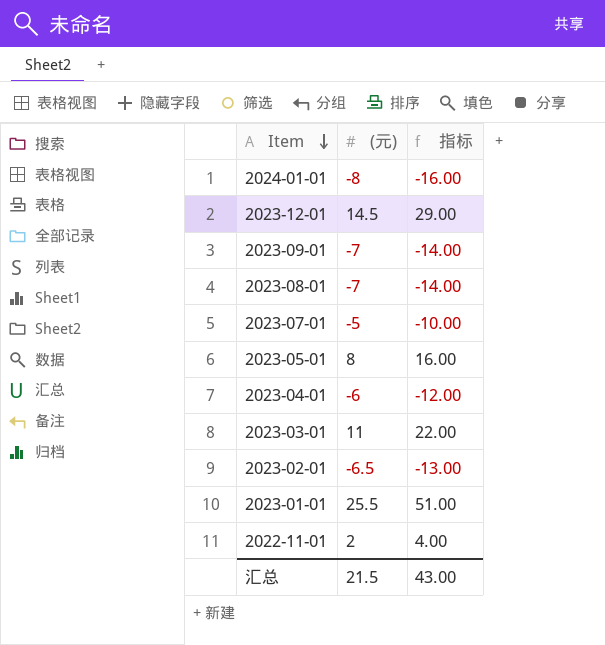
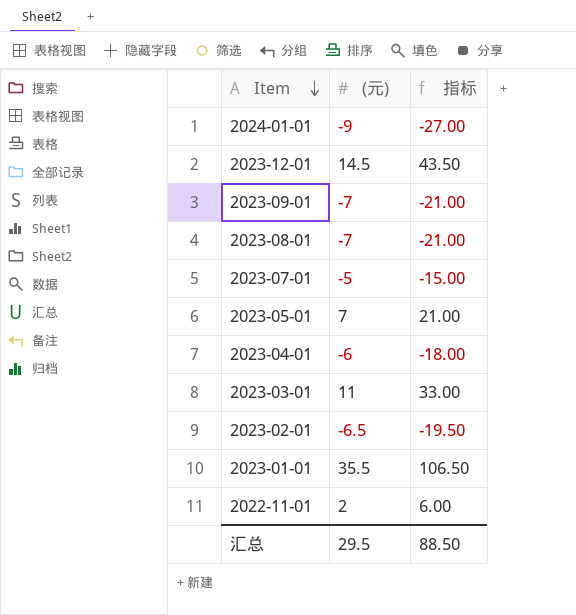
column 指标 | formula: [(元)] * 2 -> [(元)] * 3
2024-01-01 | (元): -8 -> -9
2023-05-01 | (元): 8 -> 7
2023-01-01 | (元): 25.5 -> 35.5
汇总 | (元): 21.5 -> 29.5
汇总 | 指标: 43.00 -> 88.50

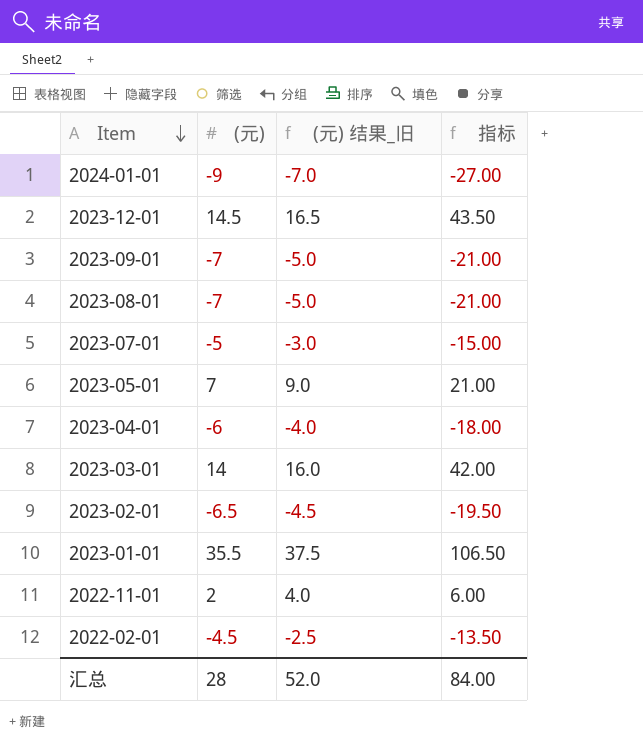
column (元) 结果_旧 | formula: none -> [(元)] + 2
2023-03-01 | (元): 11 -> 14
2023-03-01 | 指标: 33.00 -> 42.00
row 2022-02-01: none -> -4.5 | -2.5 | -13.50
汇总 | (元): 29.5 -> 28
汇总 | 指标: 88.50 -> 84.00

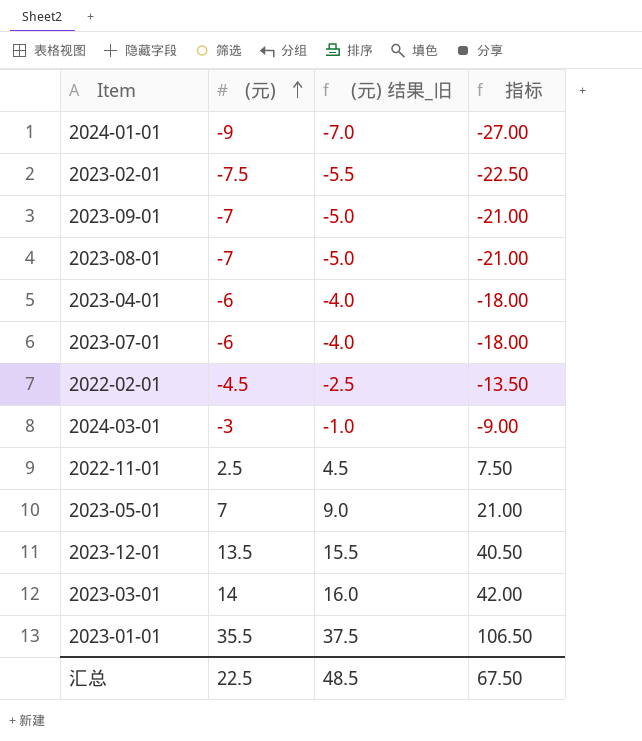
row order: Item descending -> (元) ascending
2023-02-01 | (元): -6.5 -> -7.5
2023-02-01 | (元) 结果_旧: -4.5 -> -5.5
2023-02-01 | 指标: -19.50 -> -22.50
2023-07-01 | (元): -5 -> -6
2023-07-01 | (元) 结果_旧: -3.0 -> -4.0
2023-07-01 | 指标: -15.00 -> -18.00
row 2024-03-01: none -> -3 | -1.0 | -9.00
2022-11-01 | (元): 2 -> 2.5
2022-11-01 | (元) 结果_旧: 4.0 -> 4.5
2022-11-01 | 指标: 6.00 -> 7.50
2023-12-01 | (元): 14.5 -> 13.5
2023-12-01 | (元) 结果_旧: 16.5 -> 15.5
2023-12-01 | 指标: 43.50 -> 40.50
汇总 | (元): 28 -> 22.5
汇总 | (元) 结果_旧: 52.0 -> 48.5
汇总 | 指标: 84.00 -> 67.50

